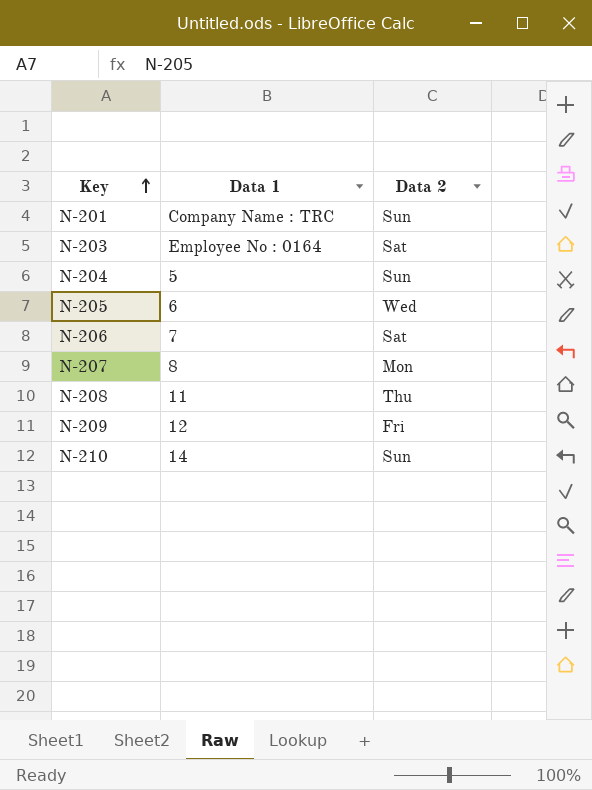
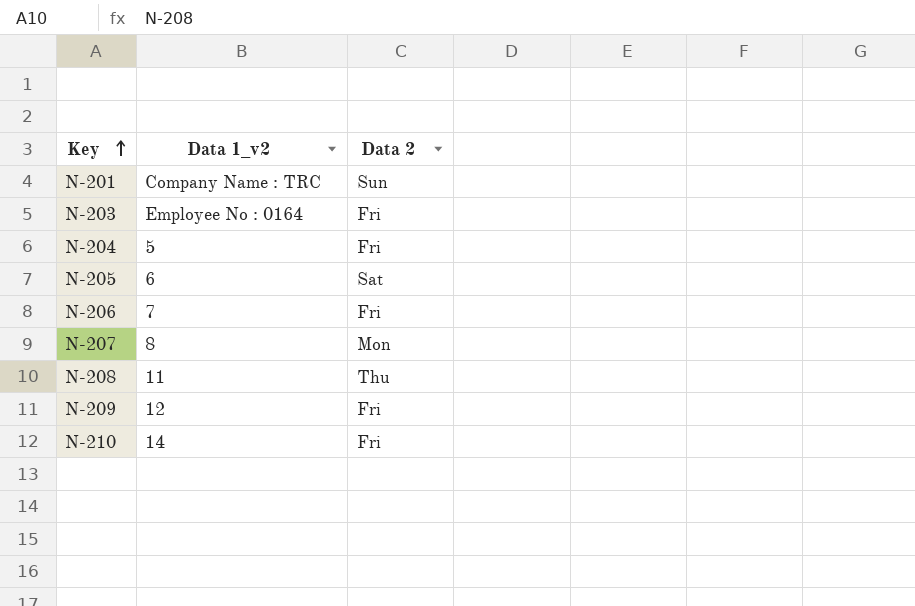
column name: Data 1 -> Data 1_v2
N-203 | Data 2: Sat -> Fri
N-204 | Data 2: Sun -> Fri
N-205 | Data 2: Wed -> Sat
N-206 | Data 2: Sat -> Fri
N-210 | Data 2: Sun -> Fri

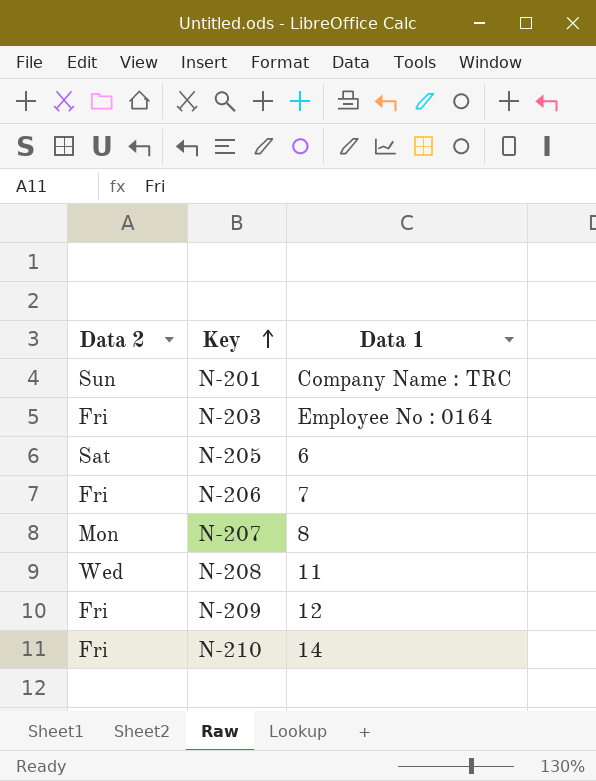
column Data 2 | position: 3 -> 1
column name: Data 1_v2 -> Data 1
row N-204: 5 | Fri -> none
N-208 | Data 2: Thu -> Wed

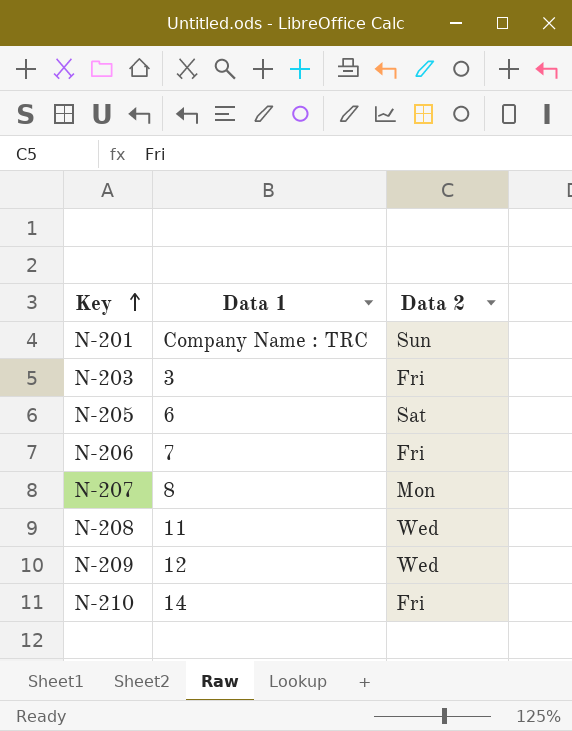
column Data 2 | position: 1 -> 3
N-203 | Data 1: Employee No : 0164 -> 3
N-209 | Data 2: Fri -> Wed

